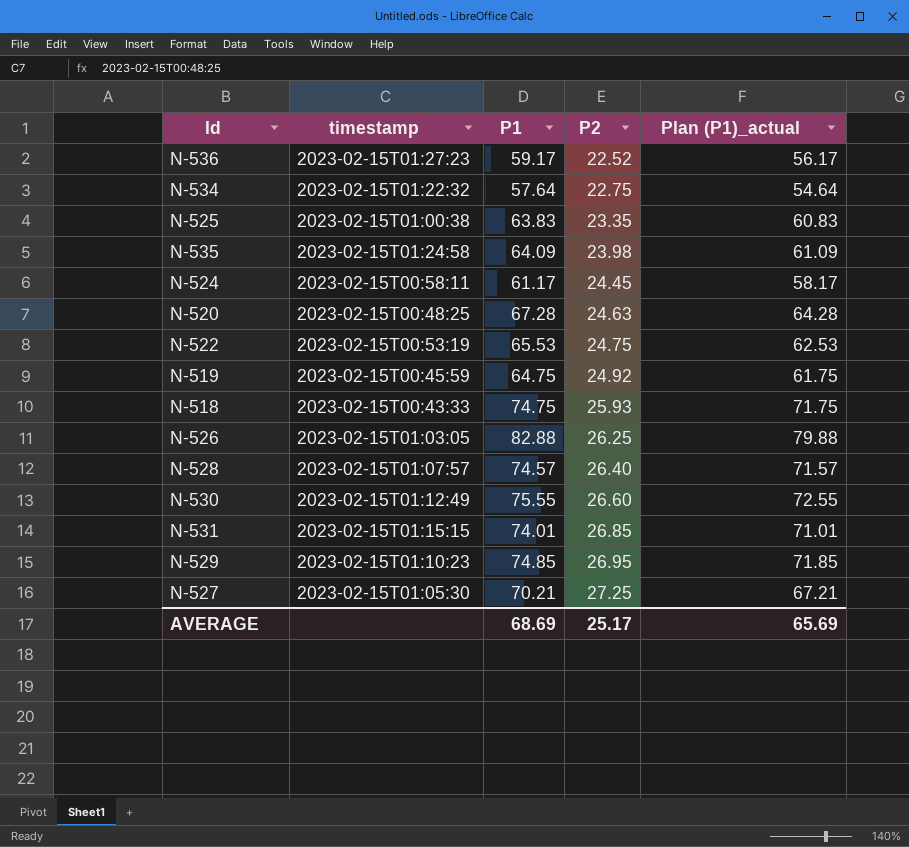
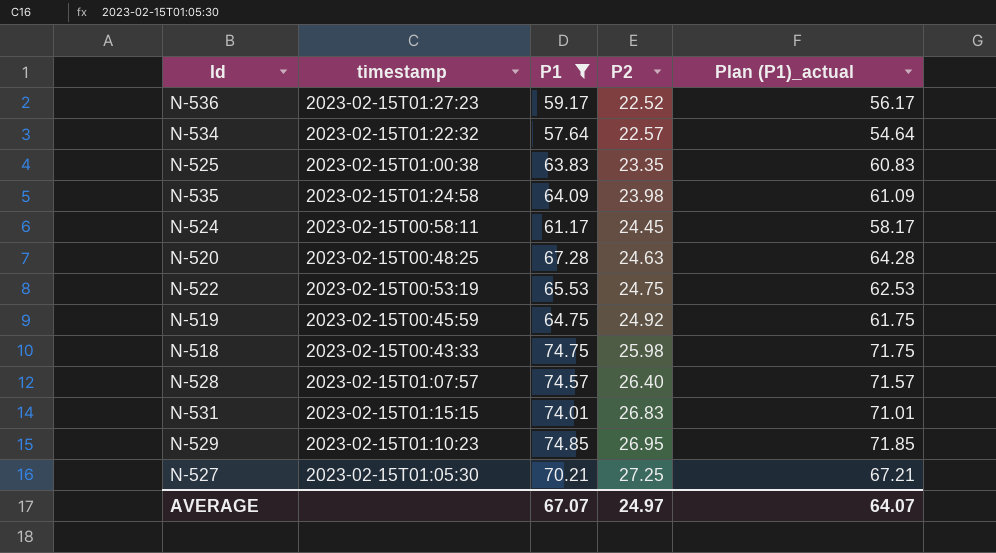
filter: none -> P1 <= 74.85
N-534 | P2: 22.75 -> 22.57
N-518 | P2: 25.93 -> 25.98
N-531 | P2: 26.85 -> 26.83
AVERAGE | P1: 68.69 -> 67.07
AVERAGE | P2: 25.17 -> 24.97
AVERAGE | Plan (P1)_actual: 65.69 -> 64.07

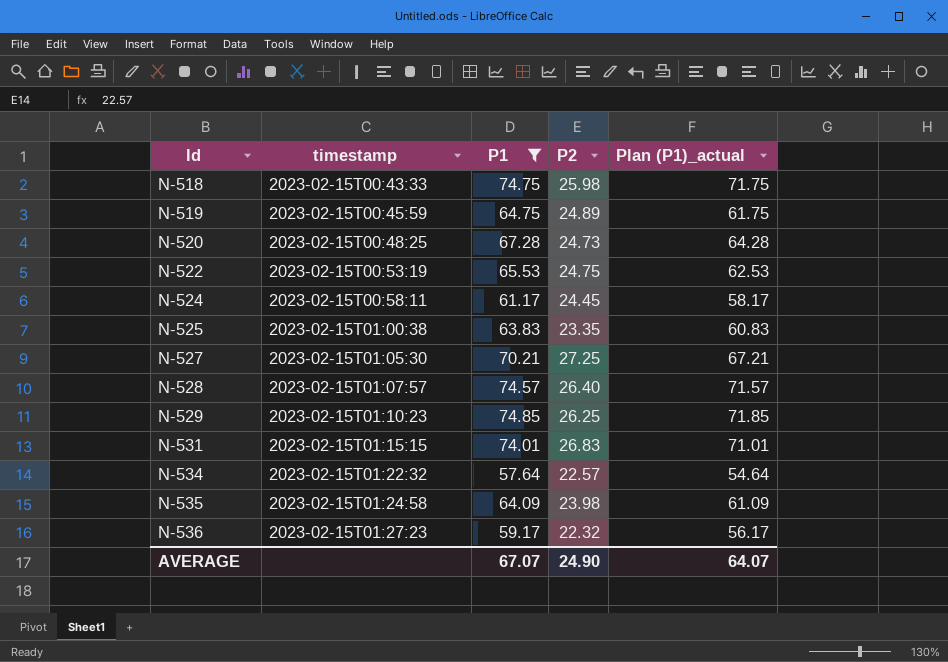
row order: P2 ascending -> Id ascending
N-519 | P2: 24.92 -> 24.89
N-520 | P2: 24.63 -> 24.73
N-529 | P2: 26.95 -> 26.25
N-536 | P2: 22.52 -> 22.32
AVERAGE | P2: 24.97 -> 24.90

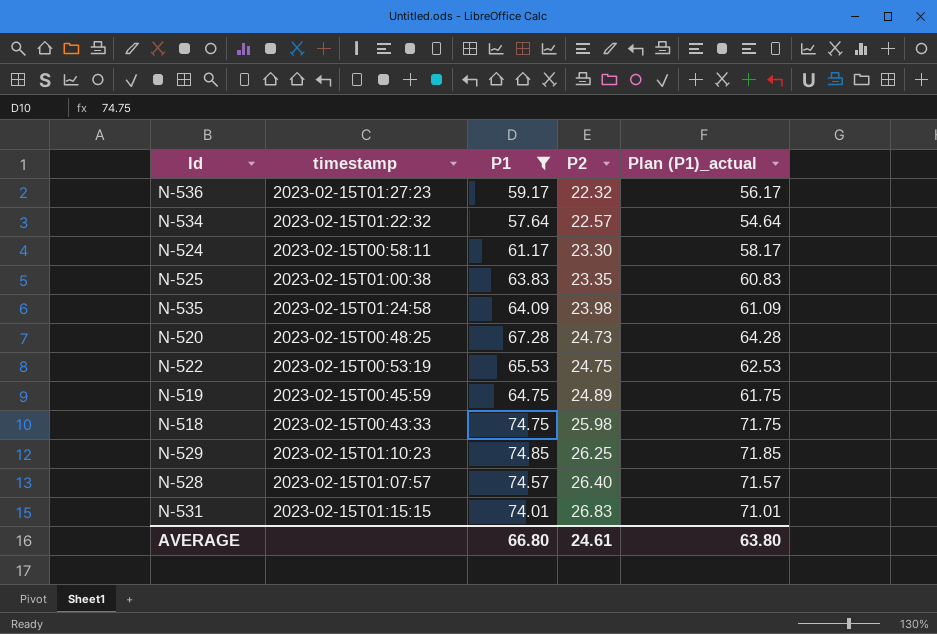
row order: Id ascending -> P2 ascending
row N-527: 2023-02-15T01:05:30 | 70.21 | 27.25 | 67.21 -> none
N-524 | P2: 24.45 -> 23.30
AVERAGE | P1: 67.07 -> 66.80
AVERAGE | P2: 24.90 -> 24.61
AVERAGE | Plan (P1)_actual: 64.07 -> 63.80

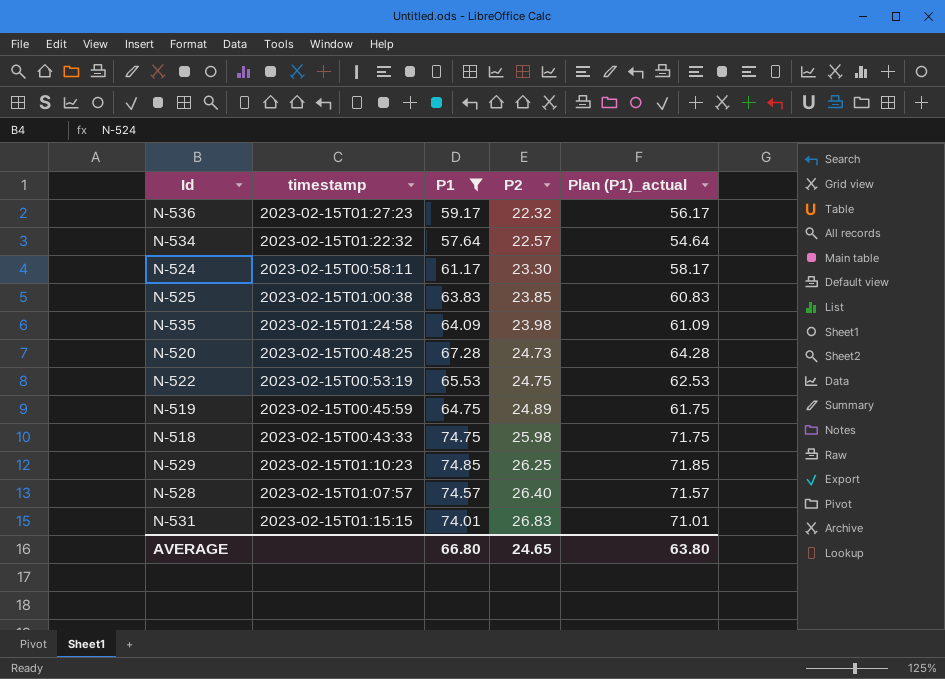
N-525 | P2: 23.35 -> 23.85
AVERAGE | P2: 24.61 -> 24.65

